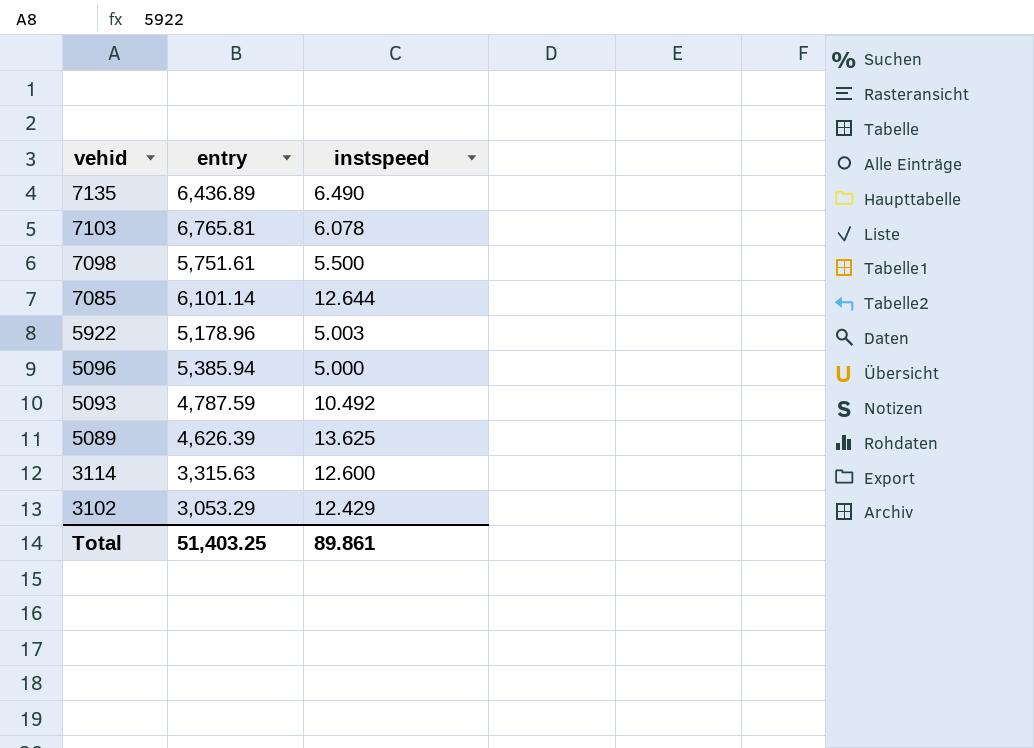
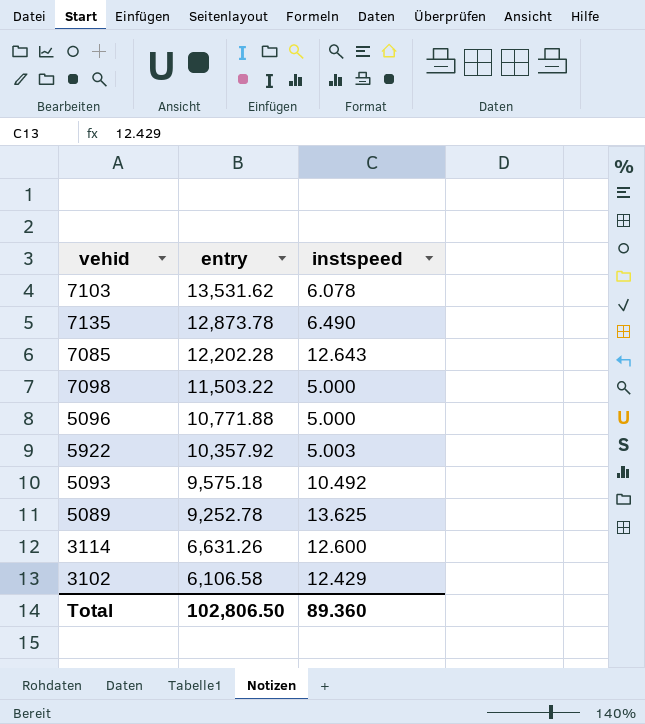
row order: vehid descending -> entry descending
7103 | entry: 6,765.81 -> 13,531.62
7135 | entry: 6,436.89 -> 12,873.78
7085 | entry: 6,101.14 -> 12,202.28
7085 | instspeed: 12.644 -> 12.643
7098 | entry: 5,751.61 -> 11,503.22
7098 | instspeed: 5.500 -> 5.000
5096 | entry: 5,385.94 -> 10,771.88
5922 | entry: 5,178.96 -> 10,357.92
5093 | entry: 4,787.59 -> 9,575.18
5089 | entry: 4,626.39 -> 9,252.78
3114 | entry: 3,315.63 -> 6,631.26
3102 | entry: 3,053.29 -> 6,106.58
Total | entry: 51,403.25 -> 102,806.50
Total | instspeed: 89.861 -> 89.360

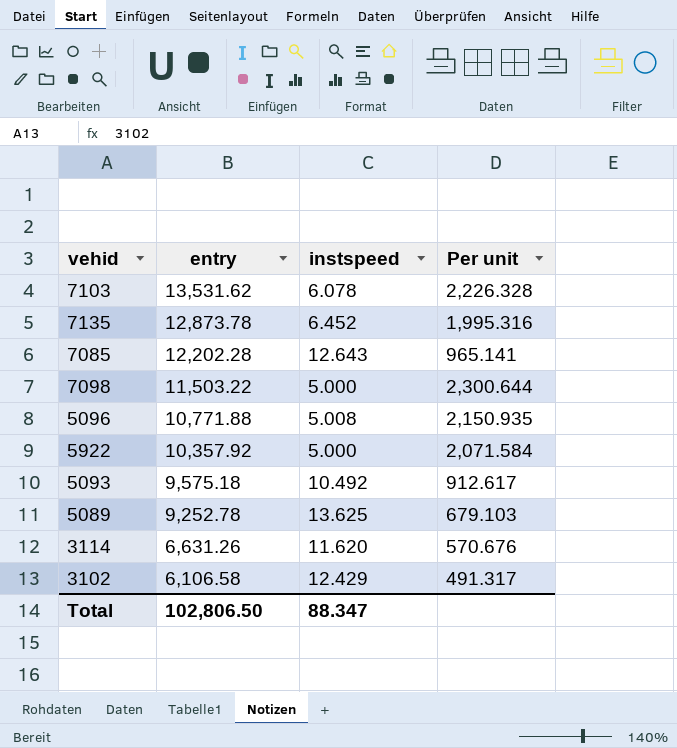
column Per unit | formula: none -> [entry] / [instspeed]
7135 | instspeed: 6.490 -> 6.452
5096 | instspeed: 5.000 -> 5.008
5922 | instspeed: 5.003 -> 5.000
3114 | instspeed: 12.600 -> 11.620
Total | instspeed: 89.360 -> 88.347

